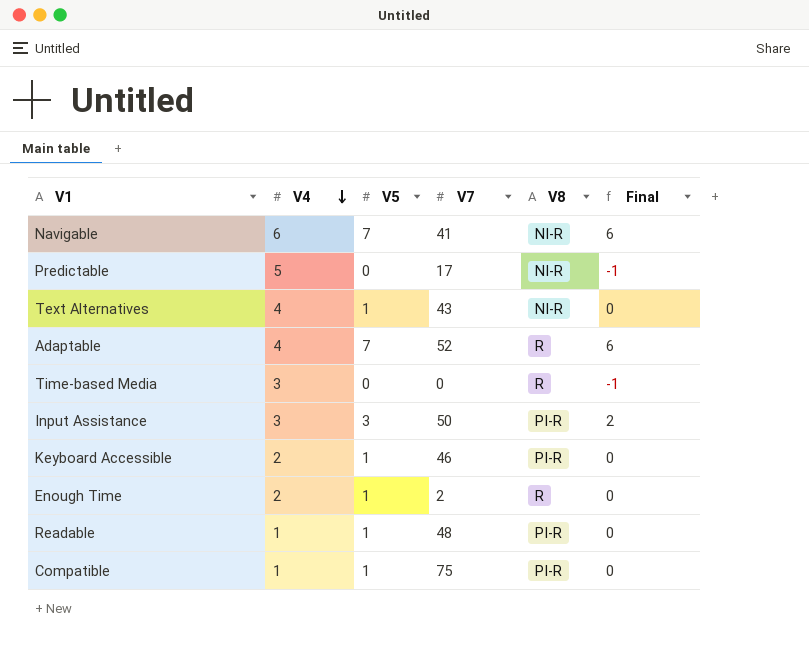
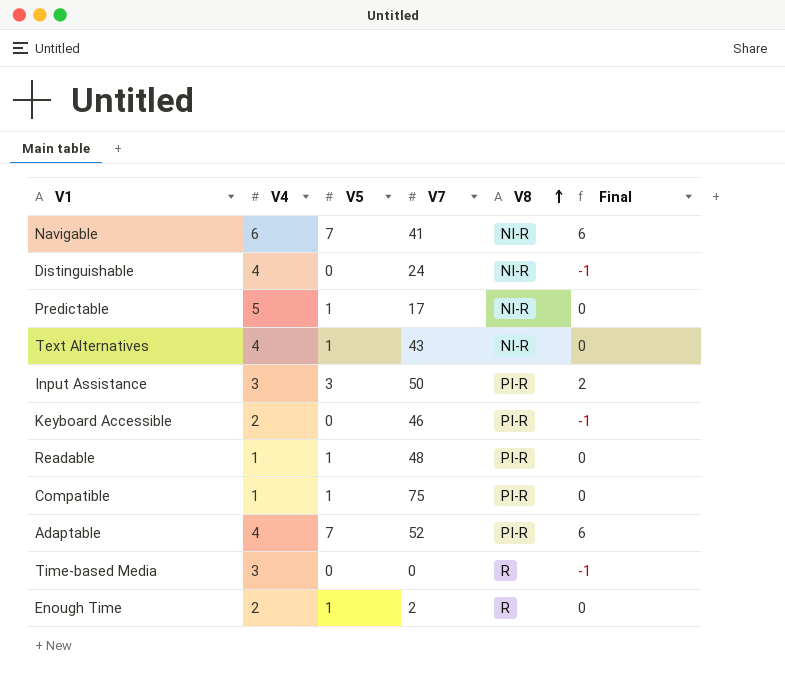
row order: V4 descending -> V8 ascending
row Distinguishable: none -> 4 | 0 | 24 | NI-R | -1
Predictable | V5: 0 -> 1
Predictable | Final: -1 -> 0
Keyboard Accessible | V5: 1 -> 0
Keyboard Accessible | Final: 0 -> -1
Adaptable | V8: R -> PI-R

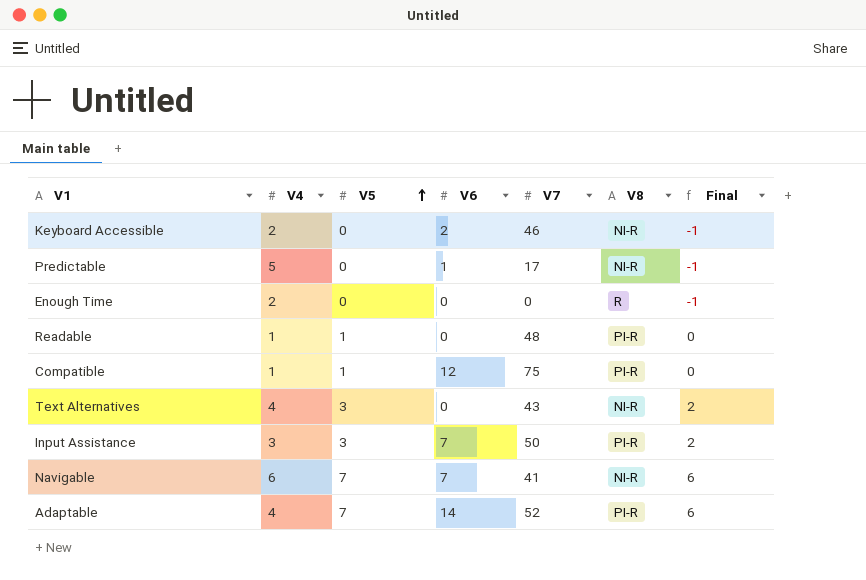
row order: V8 ascending -> V5 ascending
column V6 | position: none -> 4
row Distinguishable: 4 | 0 | 24 | NI-R | -1 -> none
row Time-based Media: 3 | 0 | 0 | R | -1 -> none
Keyboard Accessible | V8: PI-R -> NI-R
Predictable | V5: 1 -> 0
Predictable | Final: 0 -> -1
Enough Time | V5: 1 -> 0
Enough Time | V7: 2 -> 0
Enough Time | Final: 0 -> -1
Text Alternatives | V5: 1 -> 3
Text Alternatives | Final: 0 -> 2

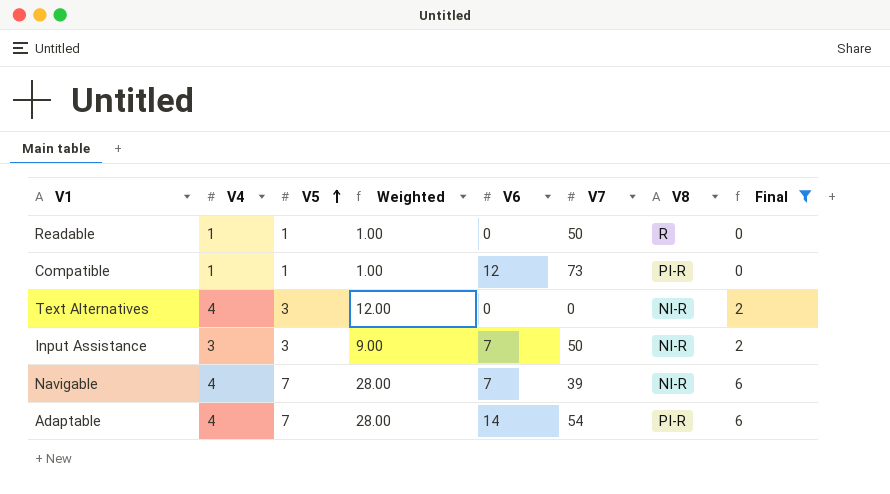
filter: none -> Final != -1
column Weighted | formula: none -> [V4] * [V5]
Readable | V7: 48 -> 50
Readable | V8: PI-R -> R
Compatible | V7: 75 -> 73
Text Alternatives | V7: 43 -> 0
Input Assistance | V8: PI-R -> NI-R
Navigable | V4: 6 -> 4
Navigable | V7: 41 -> 39
Adaptable | V7: 52 -> 54

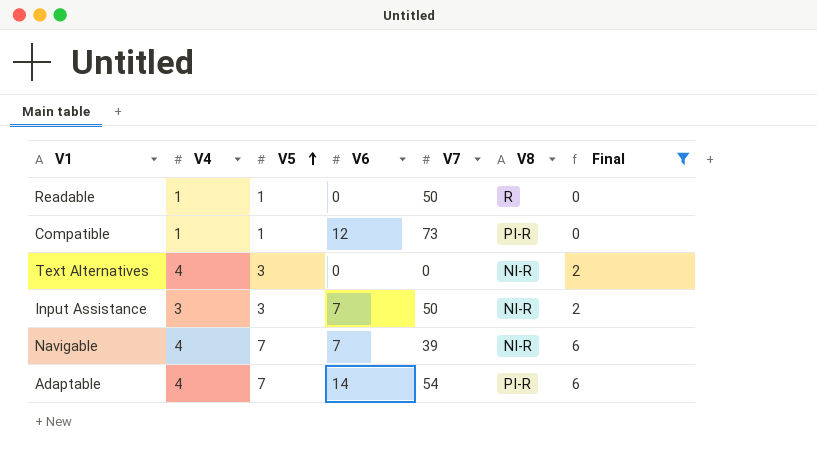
column Weighted | formula: [V4] * [V5] -> none

